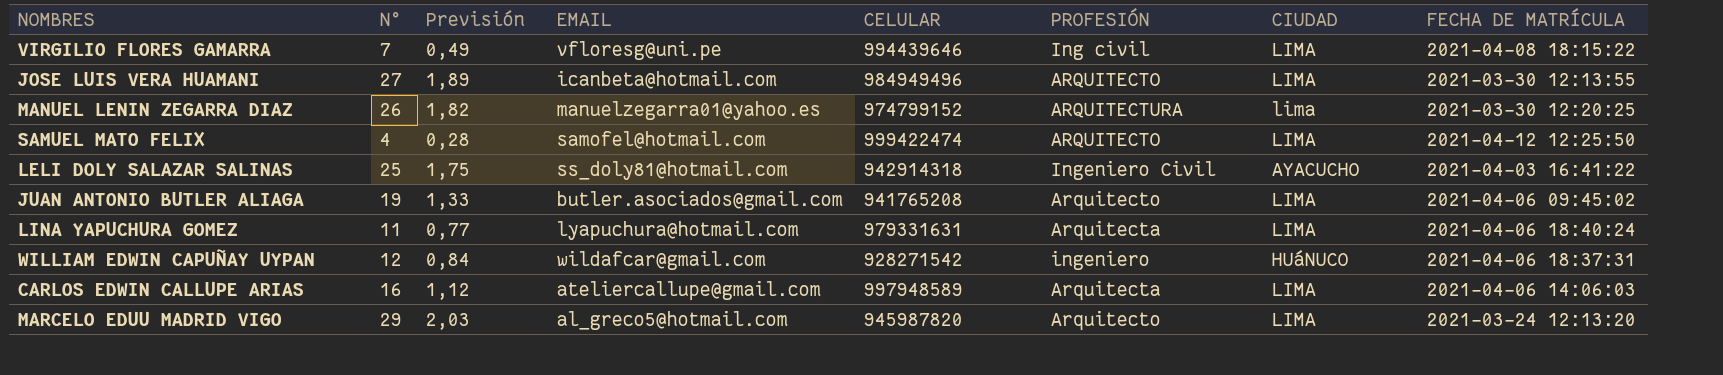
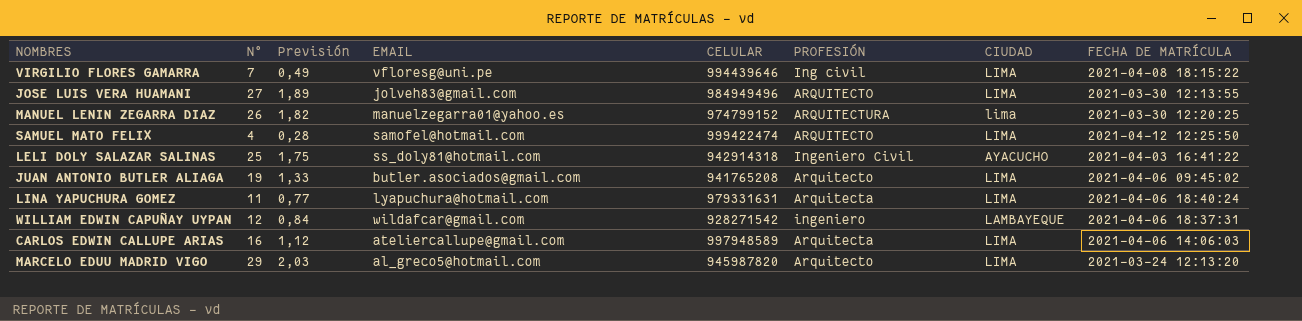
JOSE LUIS VERA HUAMANI | EMAIL: icanbeta@hotmail.com -> jolveh83@gmail.com
WILLIAM EDWIN CAPUÑAY UYPAN | CIUDAD: HUáNUCO -> LAMBAYEQUE

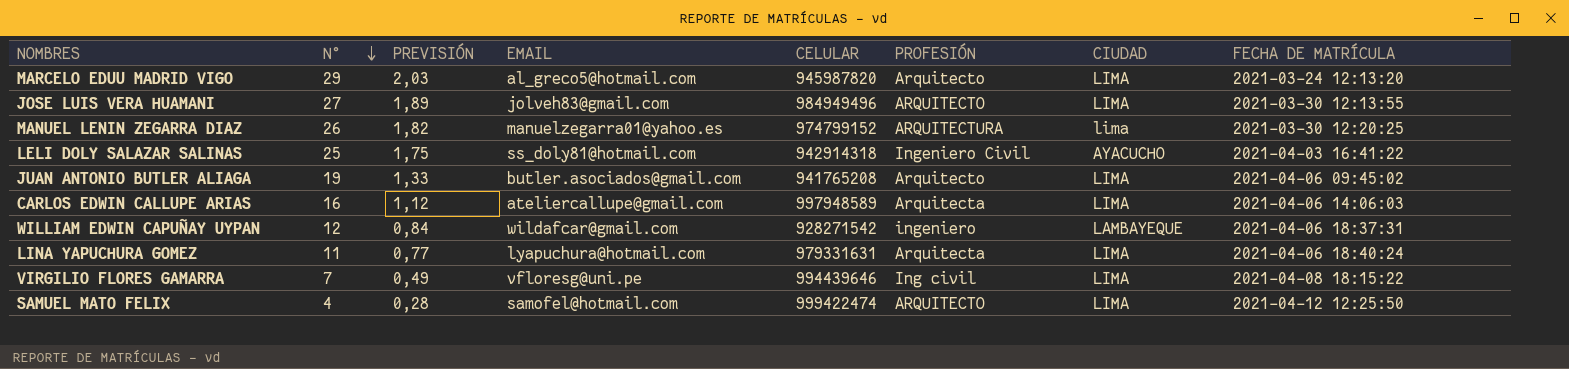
row order: none -> N° descending
column name: Previsión -> PREVISIÓN

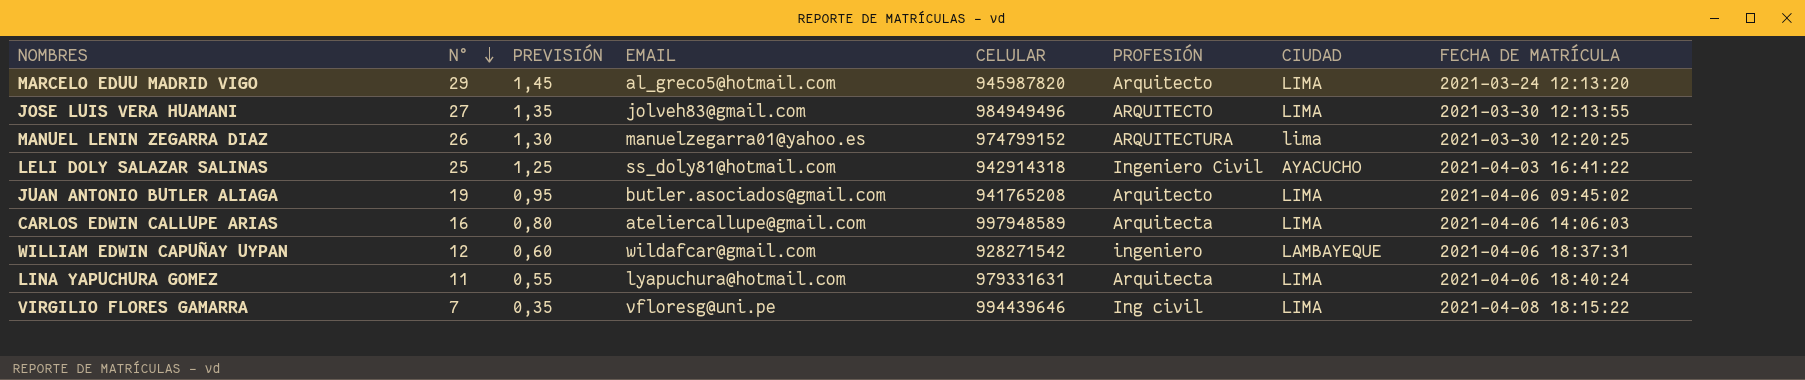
column PREVISIÓN | formula: [N°] * 0,07 -> [N°] * 0,05
row SAMUEL MATO FELIX: 4 | 0,28 | samofel@hotmail.com | 999422474 | ARQUITECTO | LIMA | 2021-04-12 12:25:50 -> none

